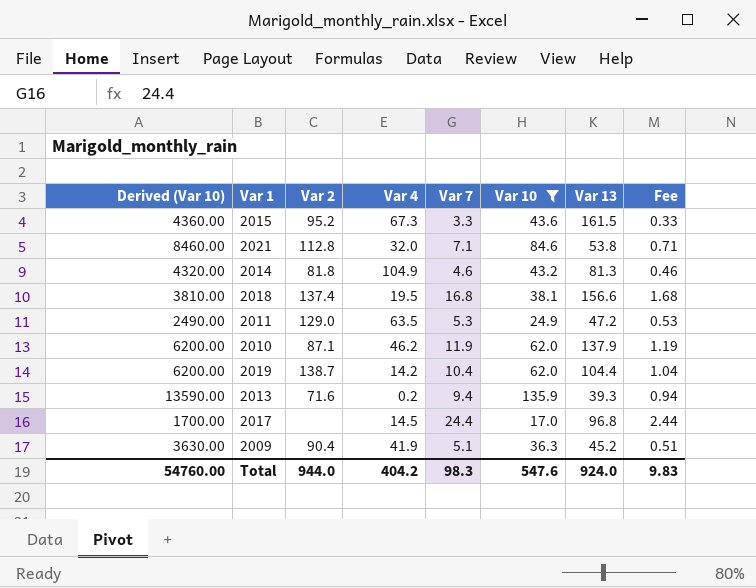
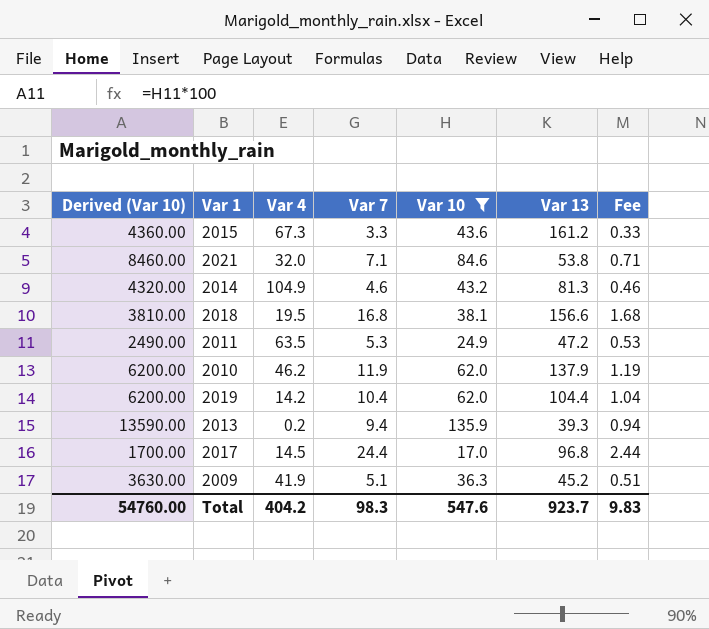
column Var 2 | position: 3 -> none
2015 | Var 13: 161.5 -> 161.2
Total | Var 13: 924.0 -> 923.7

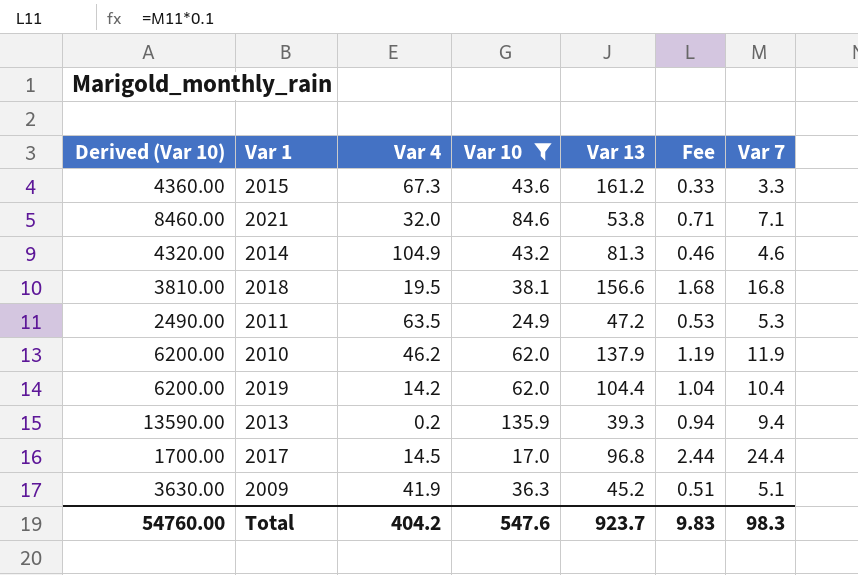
column Var 7 | position: 4 -> 7

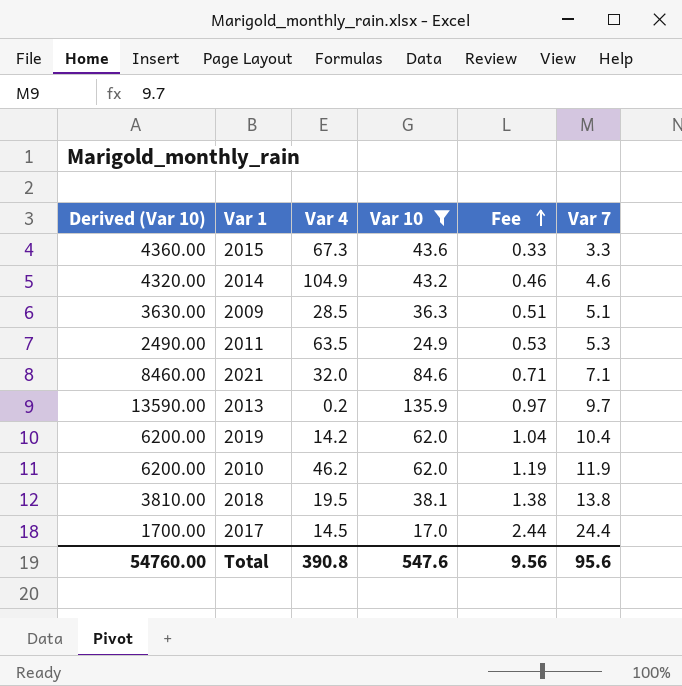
row order: none -> Fee ascending
column Var 13 | position: 5 -> none
2009 | Var 4: 41.9 -> 28.5
2013 | Fee: 0.94 -> 0.97
2013 | Var 7: 9.4 -> 9.7
2018 | Fee: 1.68 -> 1.38
2018 | Var 7: 16.8 -> 13.8
Total | Var 4: 404.2 -> 390.8
Total | Fee: 9.83 -> 9.56
Total | Var 7: 98.3 -> 95.6

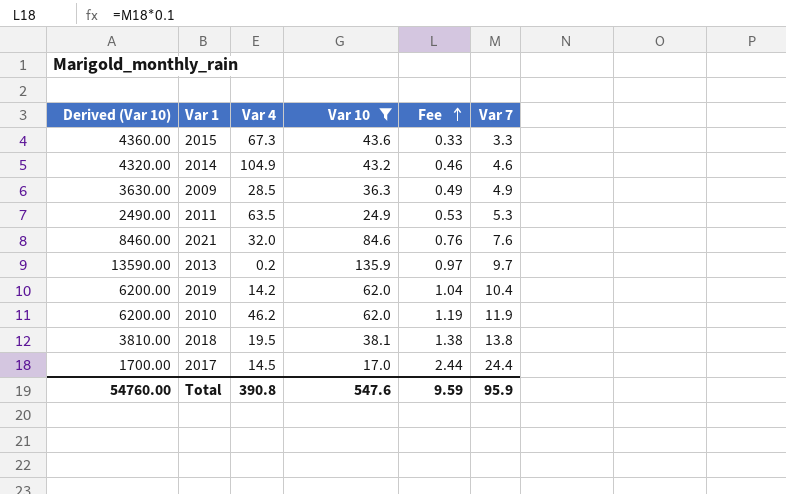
2009 | Fee: 0.51 -> 0.49
2009 | Var 7: 5.1 -> 4.9
2021 | Fee: 0.71 -> 0.76
2021 | Var 7: 7.1 -> 7.6
Total | Fee: 9.56 -> 9.59
Total | Var 7: 95.6 -> 95.9

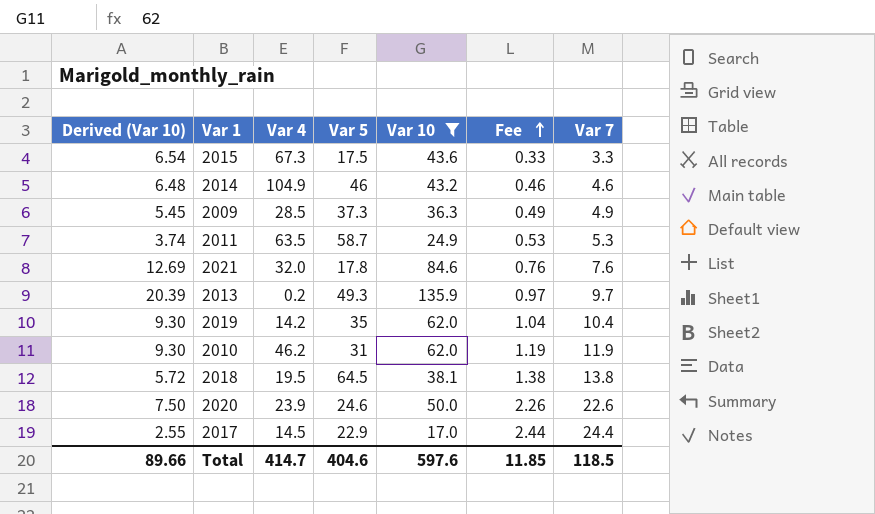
column Derived (Var 10) | formula: [Var 10] * 100 -> [Var 10] * 0.15
column Var 5 | position: none -> 4
row 2020: none -> 7.50 | 23.9 | 24.6 | 50.0 | 2.26 | 22.6
Total | Derived (Var 10): 54760.00 -> 89.66
Total | Var 4: 390.8 -> 414.7
Total | Var 10: 547.6 -> 597.6
Total | Fee: 9.59 -> 11.85
Total | Var 7: 95.9 -> 118.5

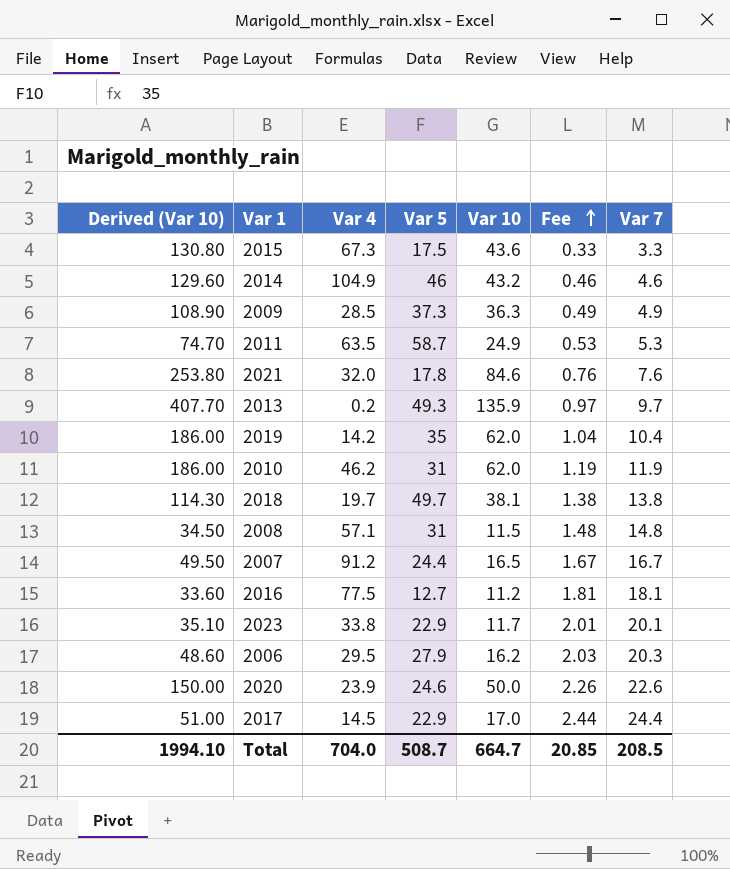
filter: Var 10 >= 17.0 -> none
column Derived (Var 10) | formula: [Var 10] * 0.15 -> [Var 10] * 3
2018 | Var 4: 19.5 -> 19.7
2018 | Var 5: 64.5 -> 49.7
Total | Derived (Var 10): 89.66 -> 1994.10
Total | Var 4: 414.7 -> 704.0
Total | Var 5: 404.6 -> 508.7
Total | Var 10: 597.6 -> 664.7
Total | Fee: 11.85 -> 20.85
Total | Var 7: 118.5 -> 208.5

